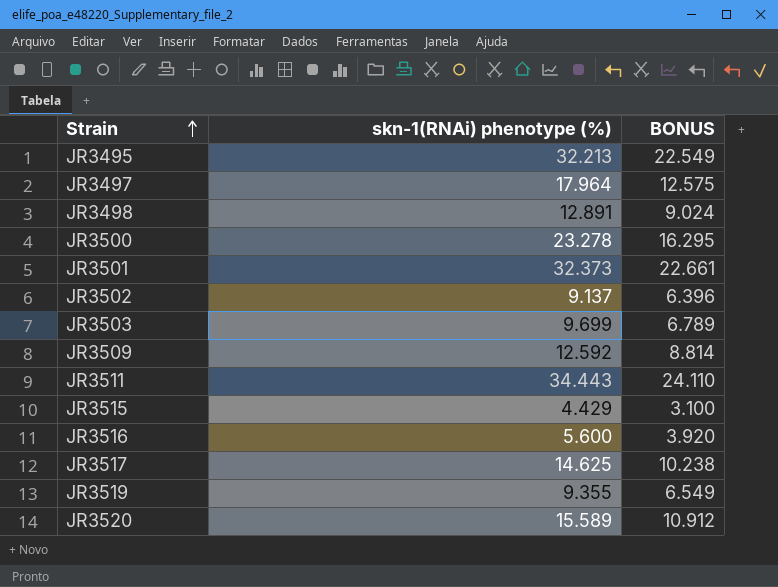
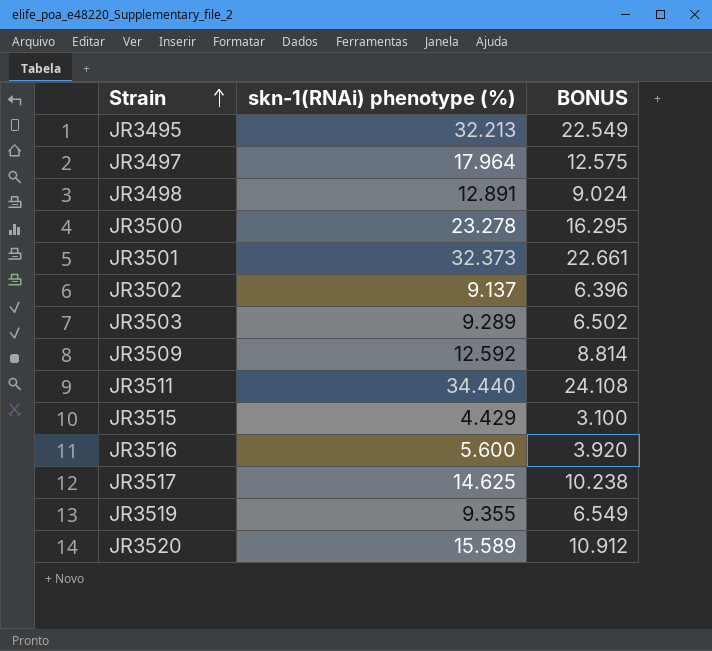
JR3503 | skn-1(RNAi) phenotype (%): 9.699 -> 9.289
JR3503 | BONUS: 6.789 -> 6.502
JR3511 | skn-1(RNAi) phenotype (%): 34.443 -> 34.440
JR3511 | BONUS: 24.110 -> 24.108

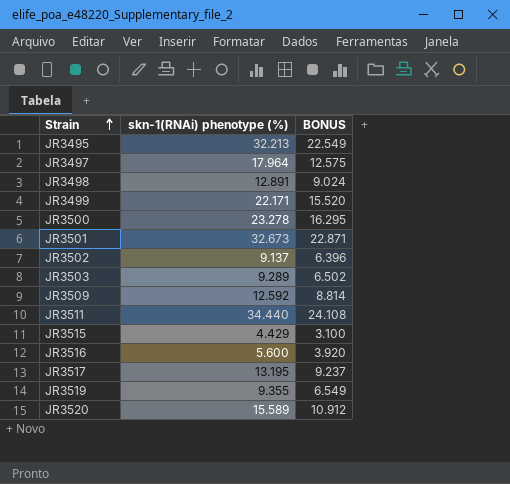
row JR3499: none -> 22.171 | 15.520
JR3501 | skn-1(RNAi) phenotype (%): 32.373 -> 32.673
JR3501 | BONUS: 22.661 -> 22.871
JR3517 | skn-1(RNAi) phenotype (%): 14.625 -> 13.195
JR3517 | BONUS: 10.238 -> 9.237

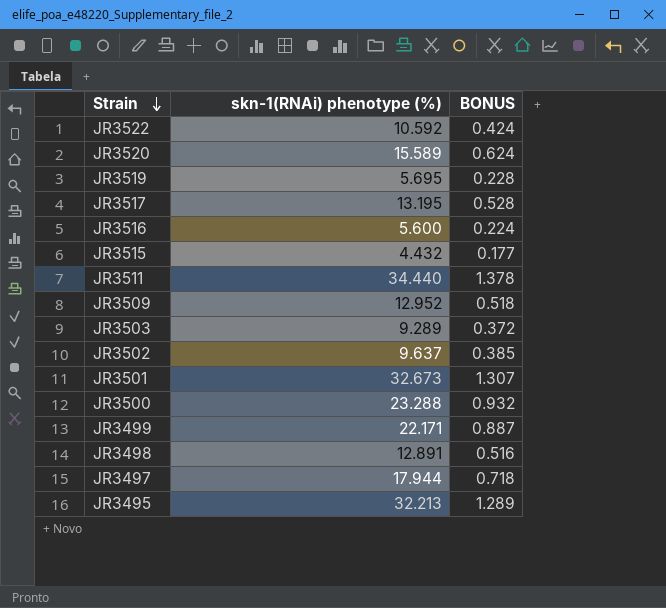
row order: Strain ascending -> Strain descending
column BONUS | formula: [skn-1(RNAi) phenotype (%)] * 0.7 -> [skn-1(RNAi) phenotype (%)] * 0.04
row JR3522: none -> 10.592 | 0.424
JR3519 | skn-1(RNAi) phenotype (%): 9.355 -> 5.695
JR3515 | skn-1(RNAi) phenotype (%): 4.429 -> 4.432
JR3509 | skn-1(RNAi) phenotype (%): 12.592 -> 12.952
JR3502 | skn-1(RNAi) phenotype (%): 9.137 -> 9.637
JR3500 | skn-1(RNAi) phenotype (%): 23.278 -> 23.288
JR3497 | skn-1(RNAi) phenotype (%): 17.964 -> 17.944

